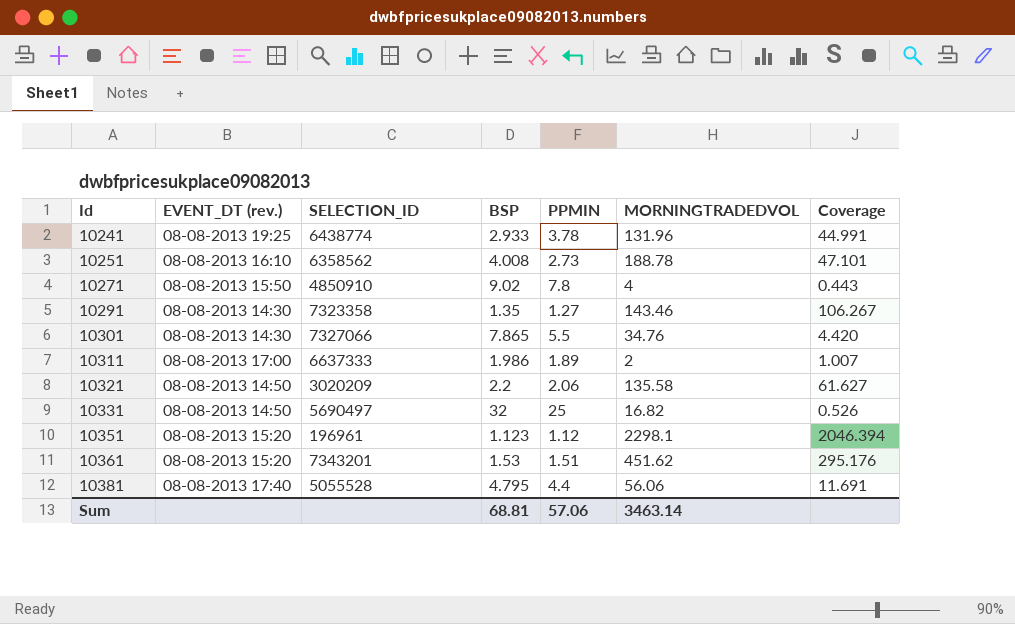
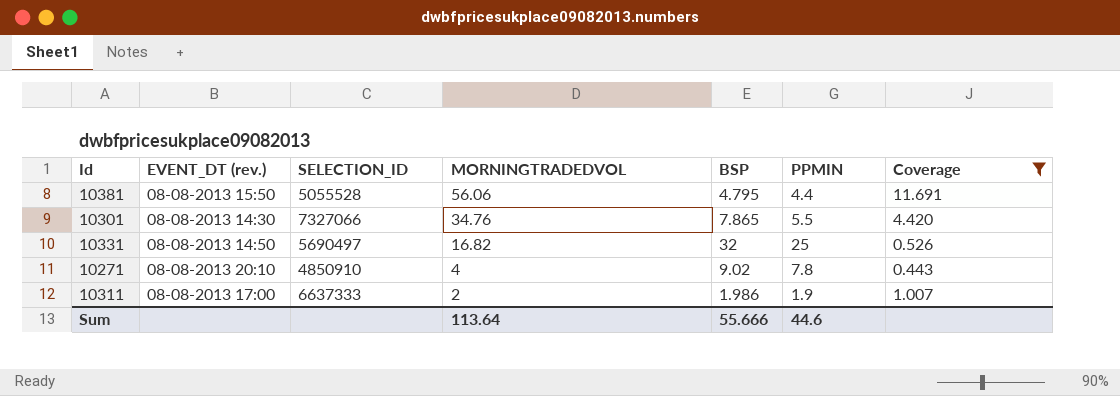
filter: none -> Coverage <= 11.691
row order: Id ascending -> MORNINGTRADEDVOL descending
column MORNINGTRADEDVOL | position: 6 -> 4
10381 | EVENT_DT (rev.): 08-08-2013 17:40 -> 08-08-2013 15:50
10271 | EVENT_DT (rev.): 08-08-2013 15:50 -> 08-08-2013 20:10
10311 | PPMIN: 1.89 -> 1.9
Sum | MORNINGTRADEDVOL: 3463.14 -> 113.64
Sum | BSP: 68.81 -> 55.666
Sum | PPMIN: 57.06 -> 44.6

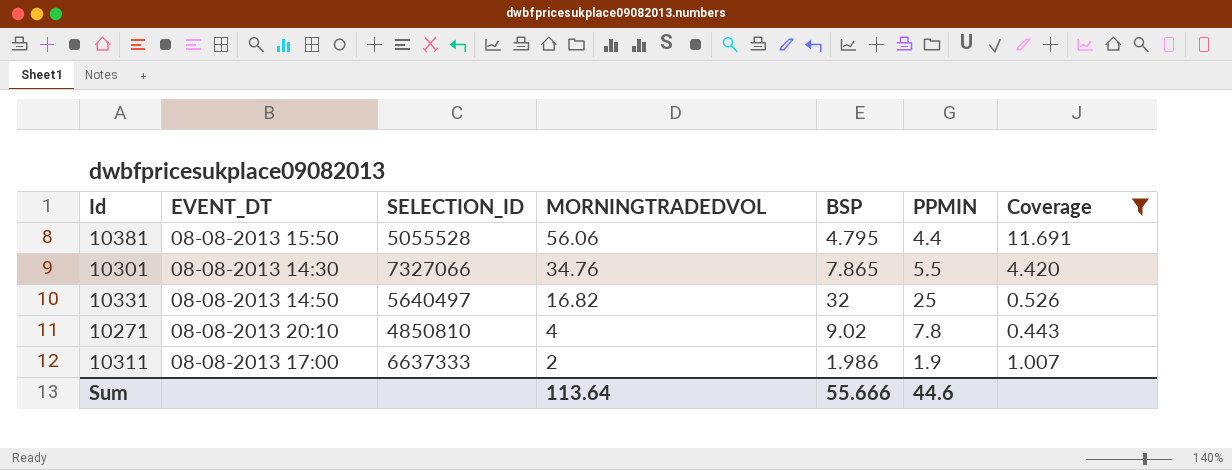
column name: EVENT_DT (rev.) -> EVENT_DT
10331 | SELECTION_ID: 5690497 -> 5640497
10271 | SELECTION_ID: 4850910 -> 4850810

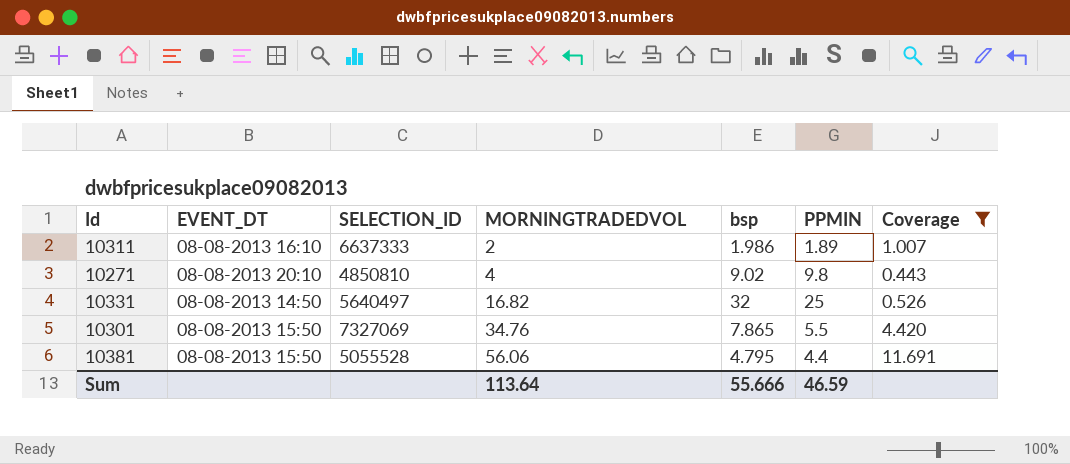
row order: MORNINGTRADEDVOL descending -> MORNINGTRADEDVOL ascending
column name: BSP -> bsp
10311 | EVENT_DT: 08-08-2013 17:00 -> 08-08-2013 16:10
10311 | PPMIN: 1.9 -> 1.89
10271 | PPMIN: 7.8 -> 9.8
10301 | EVENT_DT: 08-08-2013 14:30 -> 08-08-2013 15:50
10301 | SELECTION_ID: 7327066 -> 7327069
Sum | PPMIN: 44.6 -> 46.59

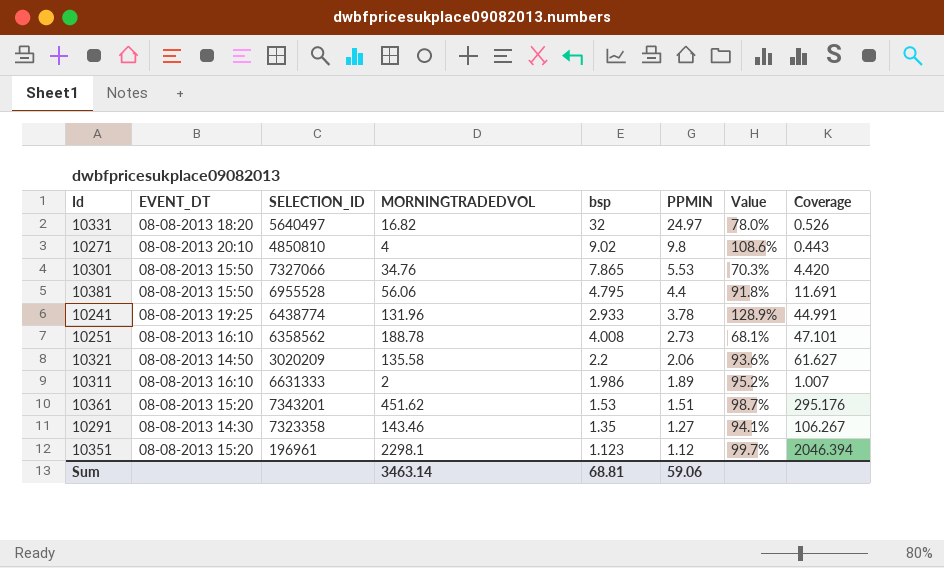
filter: Coverage <= 11.691 -> none
row order: MORNINGTRADEDVOL ascending -> PPMIN descending
column Value | formula: none -> [PPMIN] / [bsp]
10331 | EVENT_DT: 08-08-2013 14:50 -> 08-08-2013 18:20
10331 | PPMIN: 25 -> 24.97
10301 | SELECTION_ID: 7327069 -> 7327066
10301 | PPMIN: 5.5 -> 5.53
10381 | SELECTION_ID: 5055528 -> 6955528
10311 | SELECTION_ID: 6637333 -> 6631333
Sum | MORNINGTRADEDVOL: 113.64 -> 3463.14
Sum | bsp: 55.666 -> 68.81
Sum | PPMIN: 46.59 -> 59.06

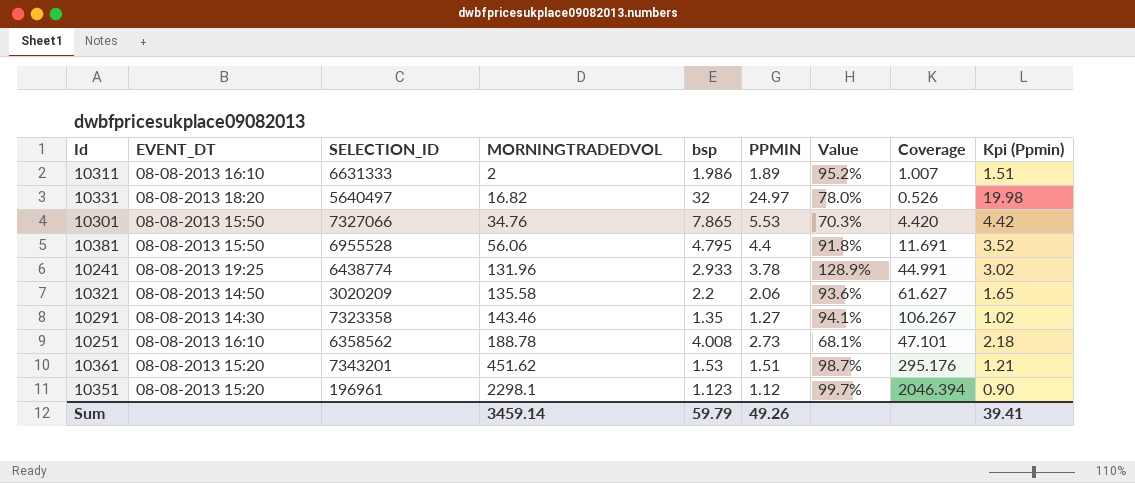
row order: PPMIN descending -> MORNINGTRADEDVOL ascending
column Kpi (Ppmin) | formula: none -> [PPMIN] * 0.8
row 10271: 08-08-2013 20:10 | 4850810 | 4 | 9.02 | 9.8 | 108.6% | 0.443 -> none
Sum | MORNINGTRADEDVOL: 3463.14 -> 3459.14
Sum | bsp: 68.81 -> 59.79
Sum | PPMIN: 59.06 -> 49.26

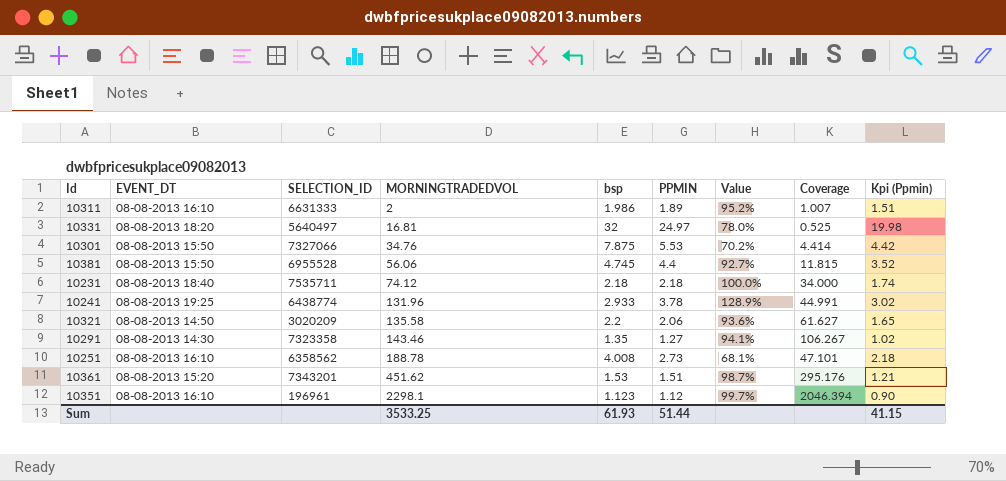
10331 | MORNINGTRADEDVOL: 16.82 -> 16.81
10331 | Coverage: 0.526 -> 0.525
10301 | bsp: 7.865 -> 7.875
10301 | Value: 70.3% -> 70.2%
10301 | Coverage: 4.420 -> 4.414
10381 | bsp: 4.795 -> 4.745
10381 | Value: 91.8% -> 92.7%
10381 | Coverage: 11.691 -> 11.815
row 10231: none -> 08-08-2013 18:40 | 7535711 | 74.12 | 2.18 | 2.18 | 100.0% | 34.000 | 1.74
10351 | EVENT_DT: 08-08-2013 15:20 -> 08-08-2013 16:10
Sum | MORNINGTRADEDVOL: 3459.14 -> 3533.25
Sum | bsp: 59.79 -> 61.93
Sum | PPMIN: 49.26 -> 51.44
Sum | Kpi (Ppmin): 39.41 -> 41.15

